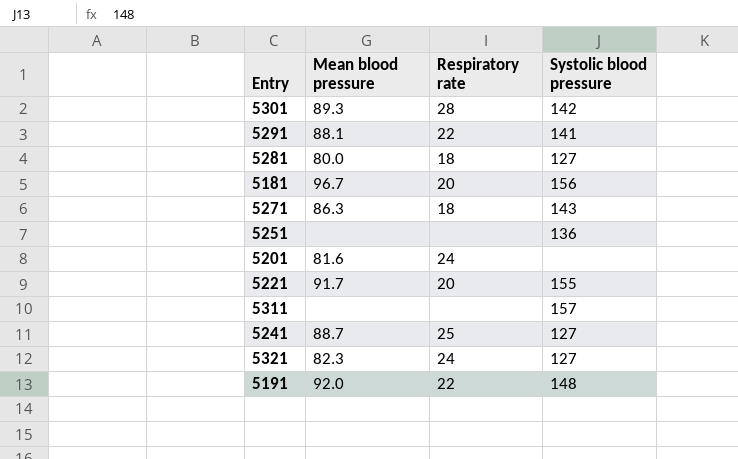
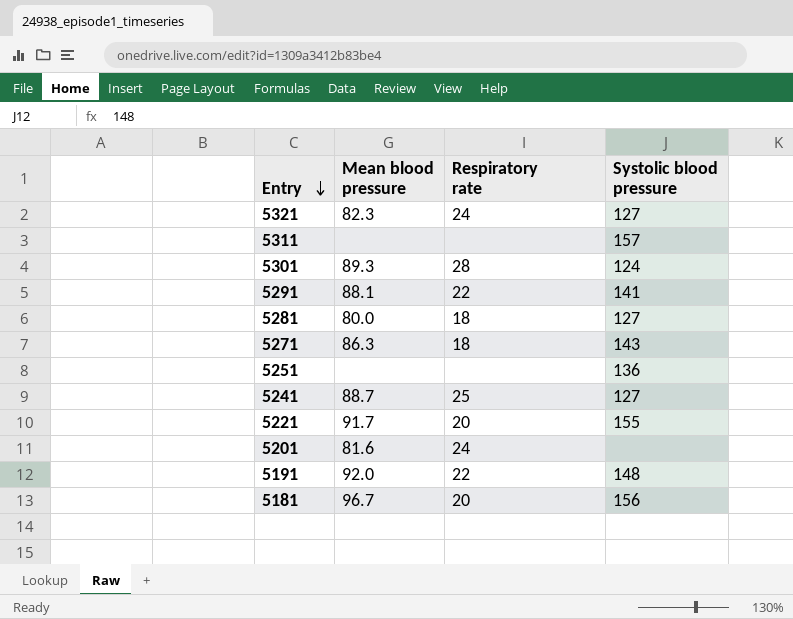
row order: none -> Entry descending
5301 | Systolic blood pressure: 142 -> 124

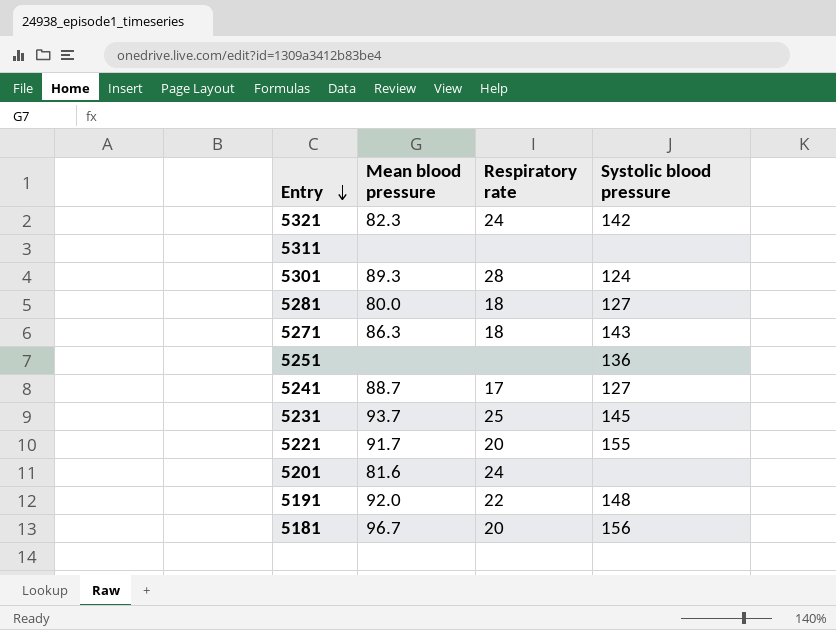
row 5291: 88.1 | 22 | 141 -> none
5321 | Systolic blood pressure: 127 -> 142
5311 | Systolic blood pressure: 157 -> none
5241 | Respiratory rate: 25 -> 17
row 5231: none -> 93.7 | 25 | 145

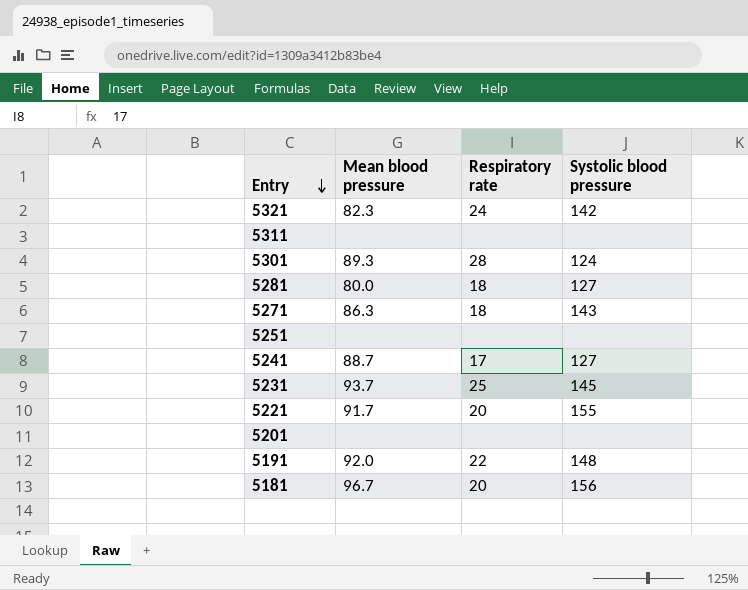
5251 | Systolic blood pressure: 136 -> none
5201 | Mean blood pressure: 81.6 -> none
5201 | Respiratory rate: 24 -> none

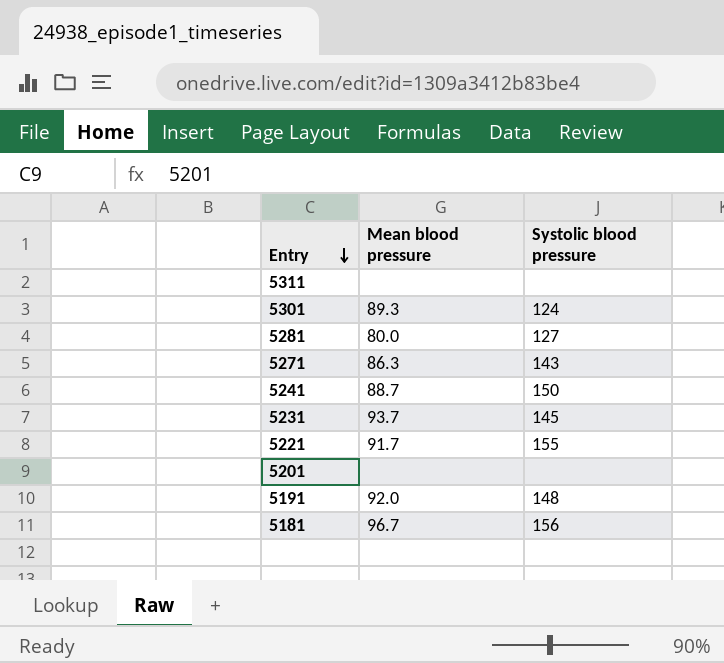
column Respiratory rate | position: 3 -> none
row 5321: 82.3 | 24 | 142 -> none
row 5251: none | none | none -> none
5241 | Systolic blood pressure: 127 -> 150

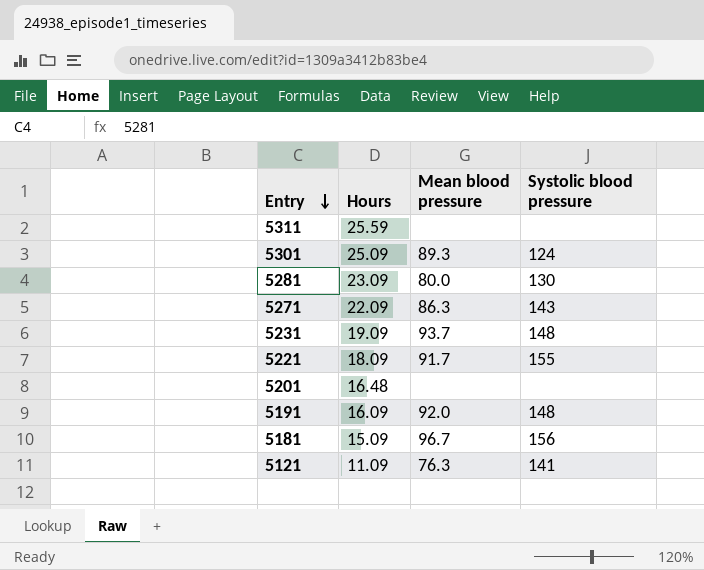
column Hours | position: none -> 2
row 5241: 88.7 | 150 -> none
5281 | Systolic blood pressure: 127 -> 130
5231 | Systolic blood pressure: 145 -> 148
row 5121: none -> 11.09 | 76.3 | 141

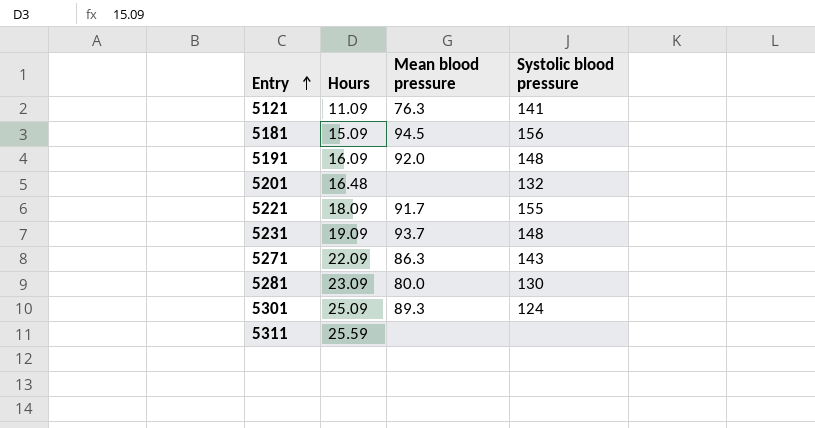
row order: Entry descending -> Entry ascending
5181 | Mean blood pressure: 96.7 -> 94.5
5201 | Systolic blood pressure: none -> 132

